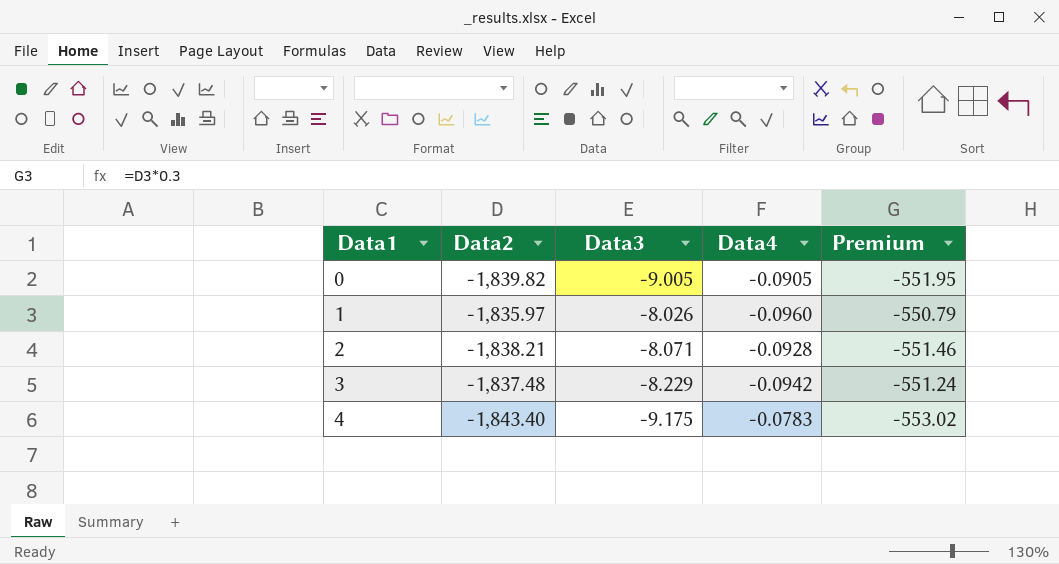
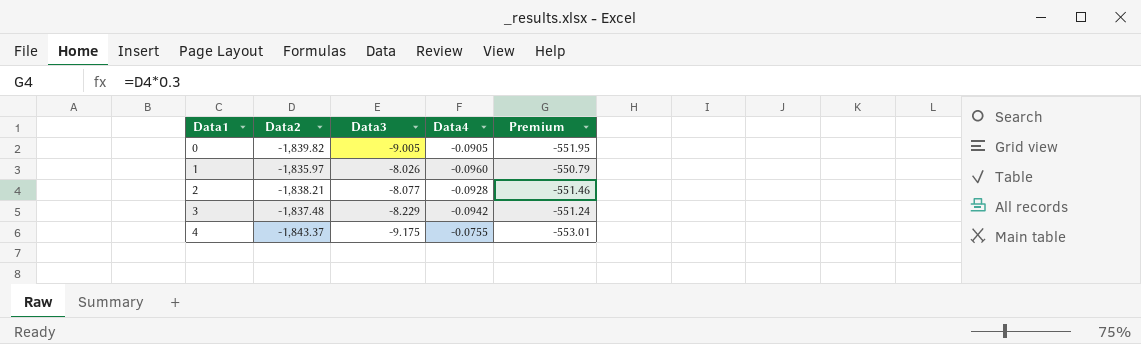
2 | Data3: -8.071 -> -8.077
4 | Data2: -1,843.40 -> -1,843.37
4 | Data4: -0.0783 -> -0.0755
4 | Premium: -553.02 -> -553.01

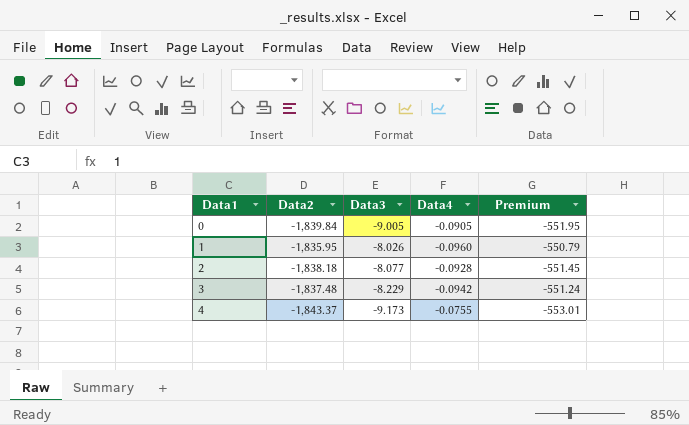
0 | Data2: -1,839.82 -> -1,839.84
1 | Data2: -1,835.97 -> -1,835.95
2 | Data2: -1,838.21 -> -1,838.18
2 | Premium: -551.46 -> -551.45
4 | Data3: -9.175 -> -9.173

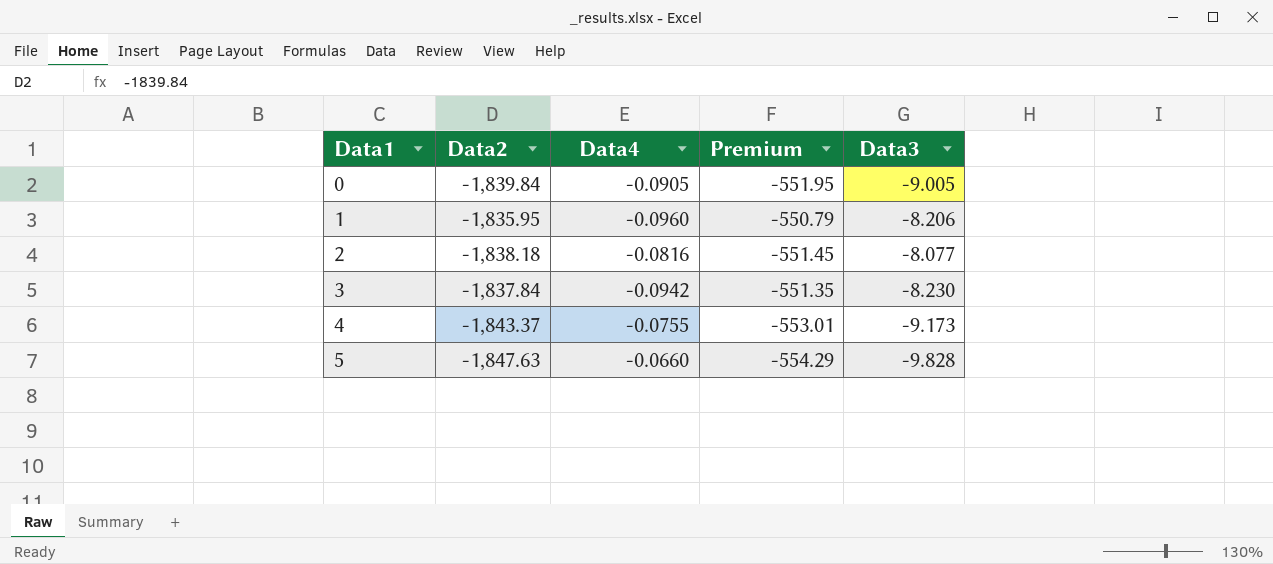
column Data3 | position: 3 -> 5
1 | Data3: -8.026 -> -8.206
2 | Data4: -0.0928 -> -0.0816
3 | Data2: -1,837.48 -> -1,837.84
3 | Premium: -551.24 -> -551.35
3 | Data3: -8.229 -> -8.230
row 5: none -> -1,847.63 | -0.0660 | -554.29 | -9.828

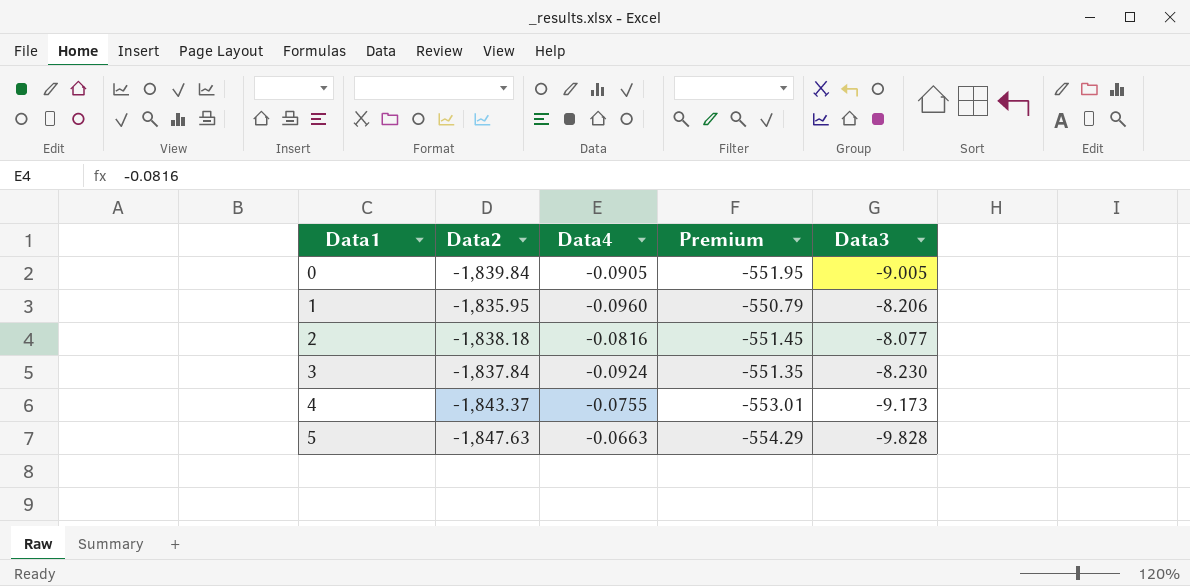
3 | Data4: -0.0942 -> -0.0924
5 | Data4: -0.0660 -> -0.0663

